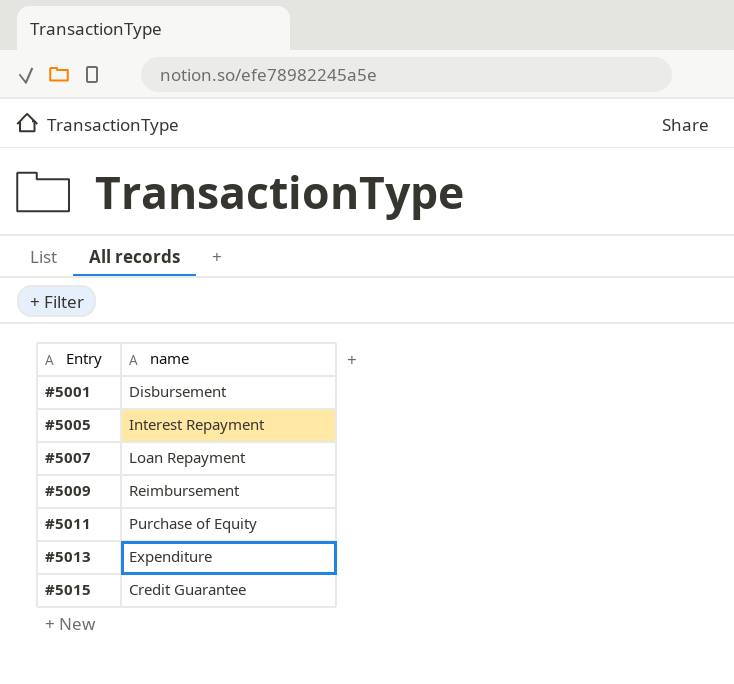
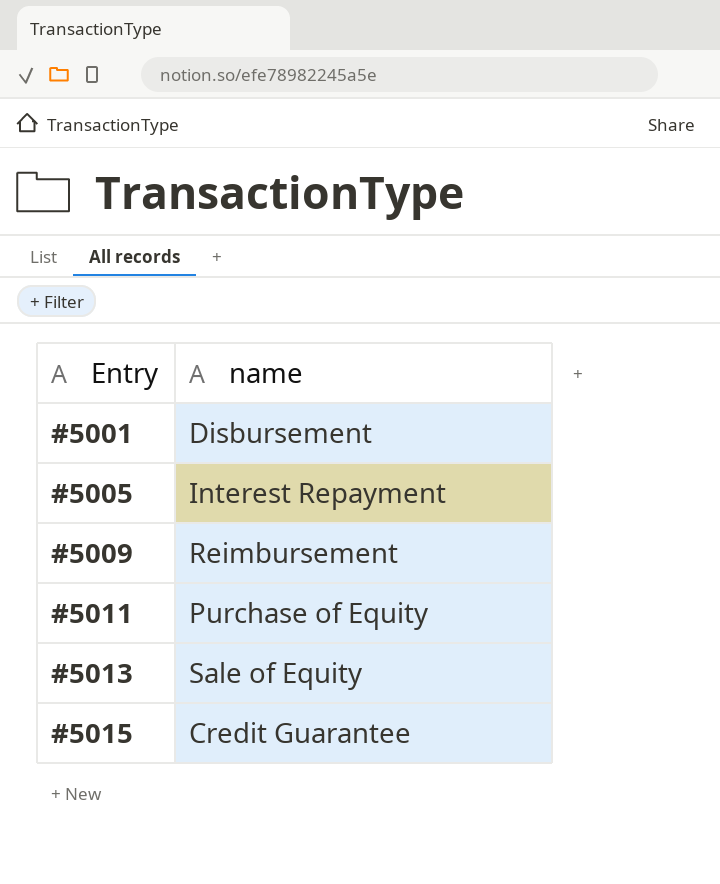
row #5007: Loan Repayment -> none
#5013 | name: Expenditure -> Sale of Equity

